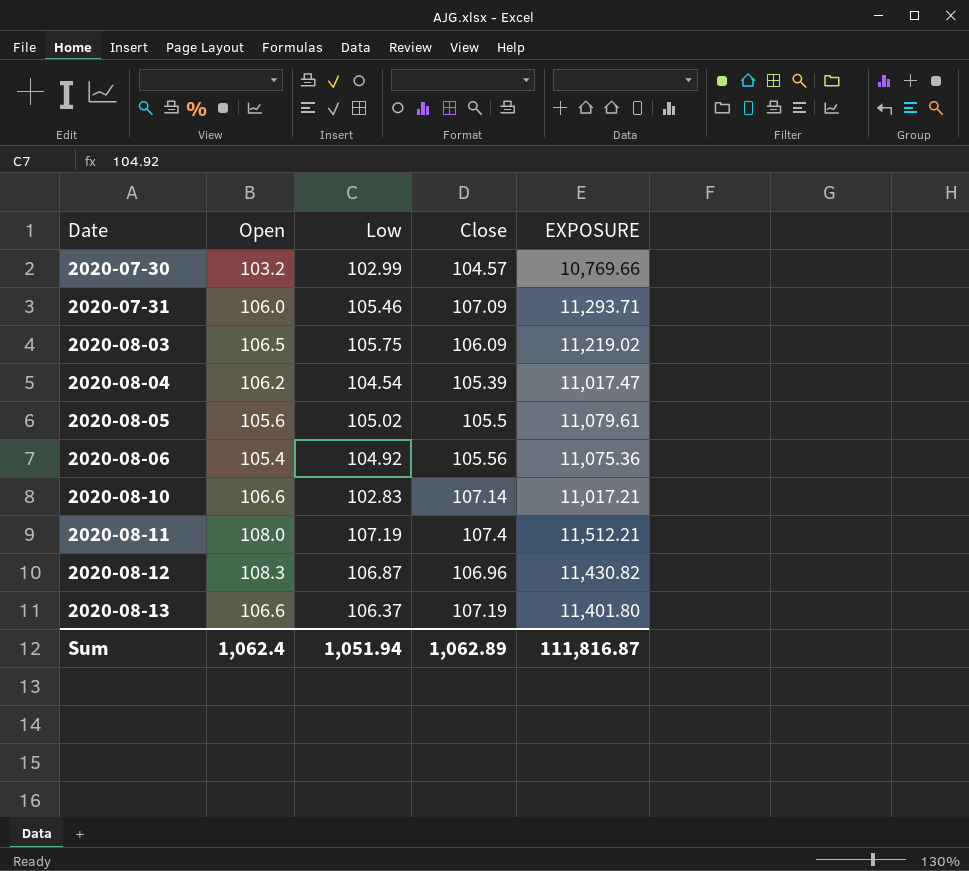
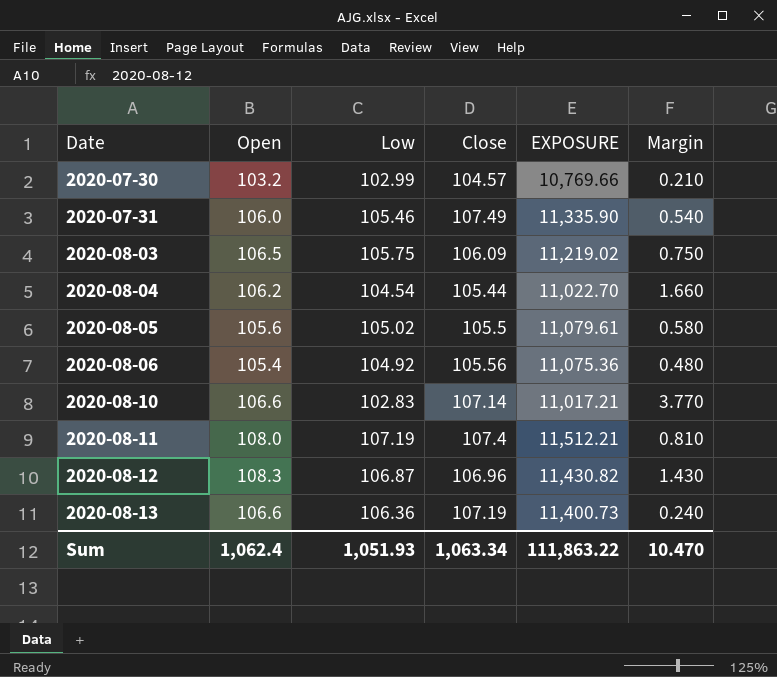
column Margin | formula: none -> [Open] - [Low]
2020-07-31 | Close: 107.09 -> 107.49
2020-07-31 | EXPOSURE: 11,293.71 -> 11,335.90
2020-08-04 | Close: 105.39 -> 105.44
2020-08-04 | EXPOSURE: 11,017.47 -> 11,022.70
2020-08-13 | Low: 106.37 -> 106.36
2020-08-13 | EXPOSURE: 11,401.80 -> 11,400.73
Sum | Low: 1,051.94 -> 1,051.93
Sum | Close: 1,062.89 -> 1,063.34
Sum | EXPOSURE: 111,816.87 -> 111,863.22

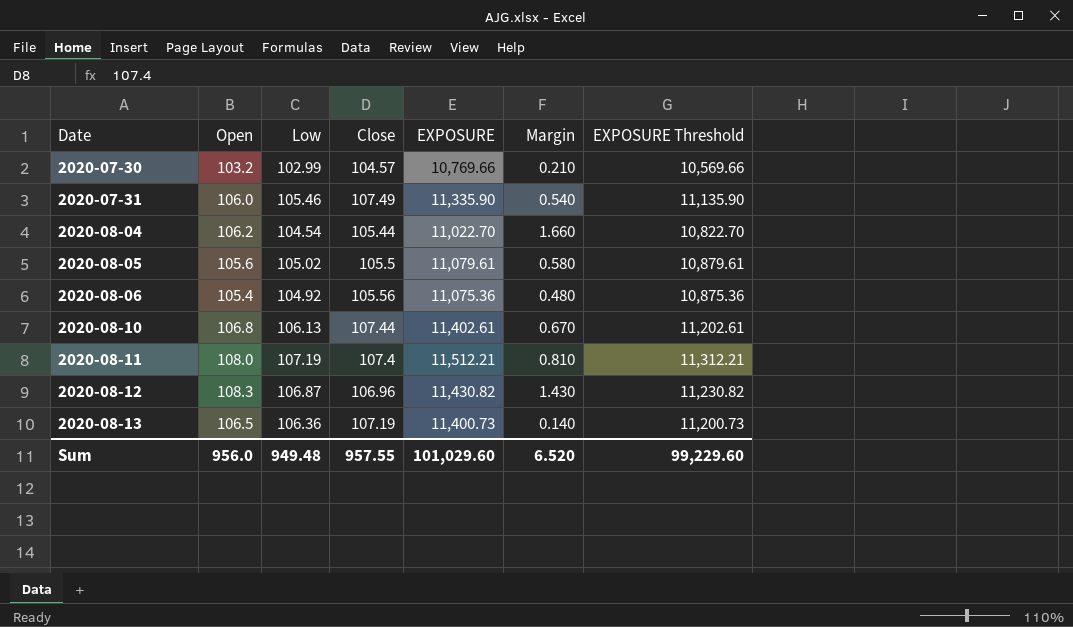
column EXPOSURE Threshold | formula: none -> [EXPOSURE] - 200
row 2020-08-03: 106.5 | 105.75 | 106.09 | 11,219.02 | 0.750 -> none
2020-08-10 | Open: 106.6 -> 106.8
2020-08-10 | Low: 102.83 -> 106.13
2020-08-10 | Close: 107.14 -> 107.44
2020-08-10 | EXPOSURE: 11,017.21 -> 11,402.61
2020-08-10 | Margin: 3.770 -> 0.670
2020-08-13 | Open: 106.6 -> 106.5
2020-08-13 | Margin: 0.240 -> 0.140
Sum | Open: 1,062.4 -> 956.0
Sum | Low: 1,051.93 -> 949.48
Sum | Close: 1,063.34 -> 957.55
Sum | EXPOSURE: 111,863.22 -> 101,029.60
Sum | Margin: 10.470 -> 6.520

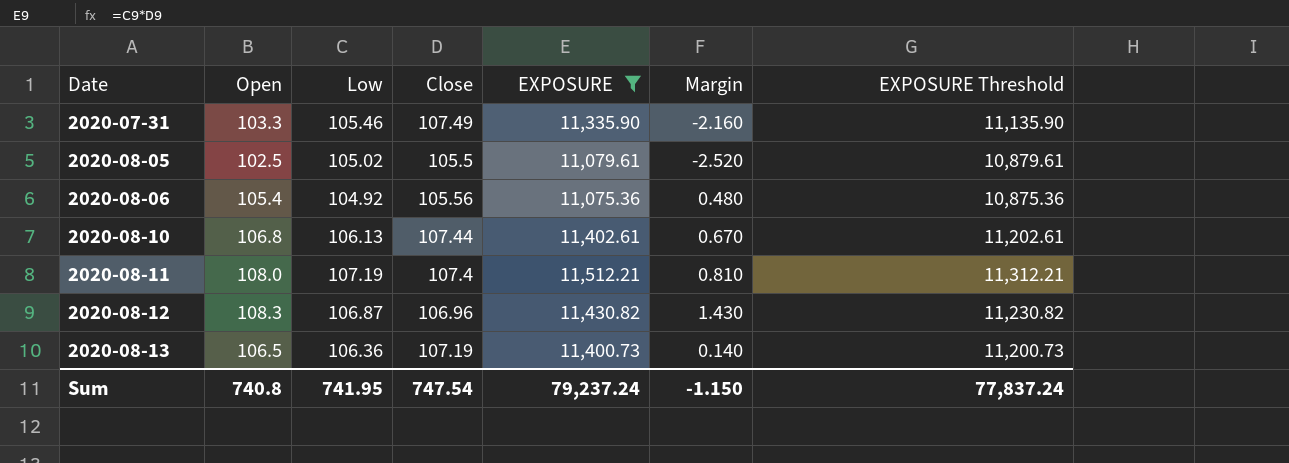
filter: none -> EXPOSURE >= 11,075.36
2020-07-31 | Open: 106.0 -> 103.3
2020-07-31 | Margin: 0.540 -> -2.160
2020-08-05 | Open: 105.6 -> 102.5
2020-08-05 | Margin: 0.580 -> -2.520
Sum | Open: 956.0 -> 740.8
Sum | Low: 949.48 -> 741.95
Sum | Close: 957.55 -> 747.54
Sum | EXPOSURE: 101,029.60 -> 79,237.24
Sum | Margin: 6.520 -> -1.150
Sum | EXPOSURE Threshold: 99,229.60 -> 77,837.24

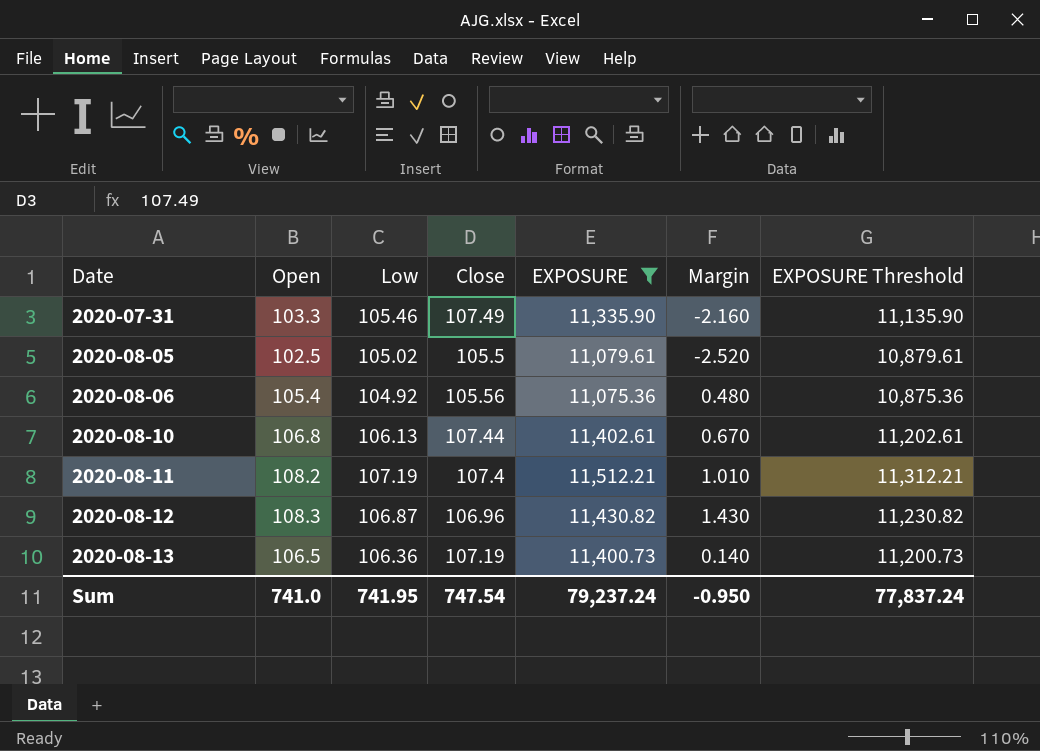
2020-08-11 | Open: 108.0 -> 108.2
2020-08-11 | Margin: 0.810 -> 1.010
Sum | Open: 740.8 -> 741.0
Sum | Margin: -1.150 -> -0.950

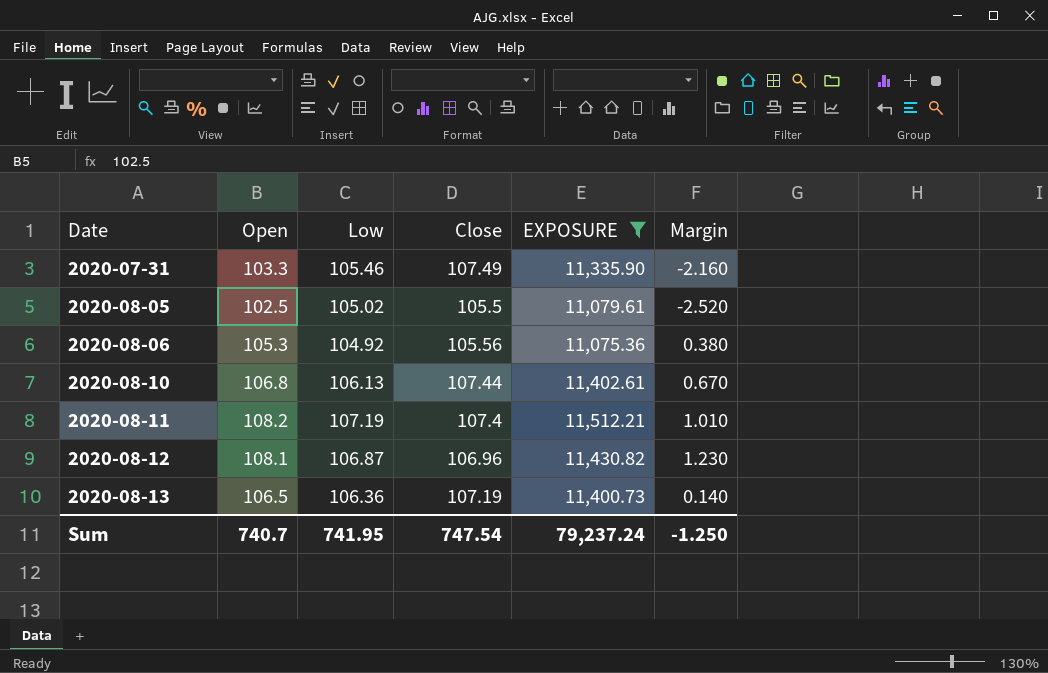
column EXPOSURE Threshold | formula: [EXPOSURE] - 200 -> none
2020-08-06 | Open: 105.4 -> 105.3
2020-08-06 | Margin: 0.480 -> 0.380
2020-08-12 | Open: 108.3 -> 108.1
2020-08-12 | Margin: 1.430 -> 1.230
Sum | Open: 741.0 -> 740.7
Sum | Margin: -0.950 -> -1.250

